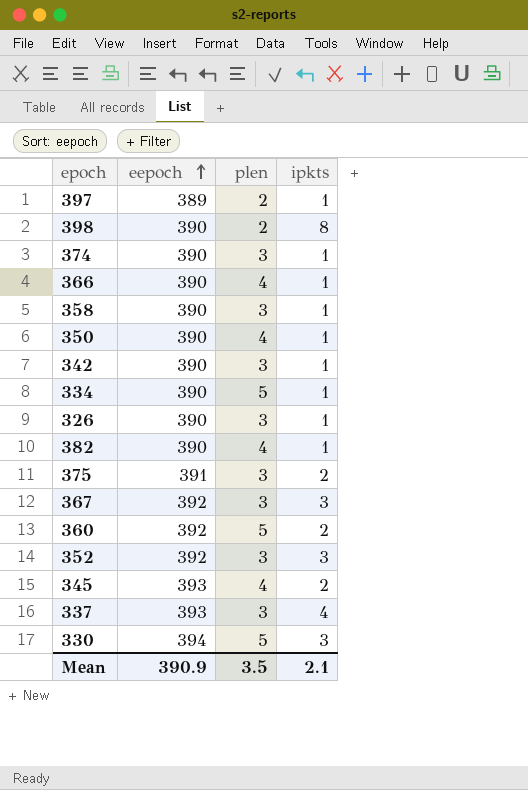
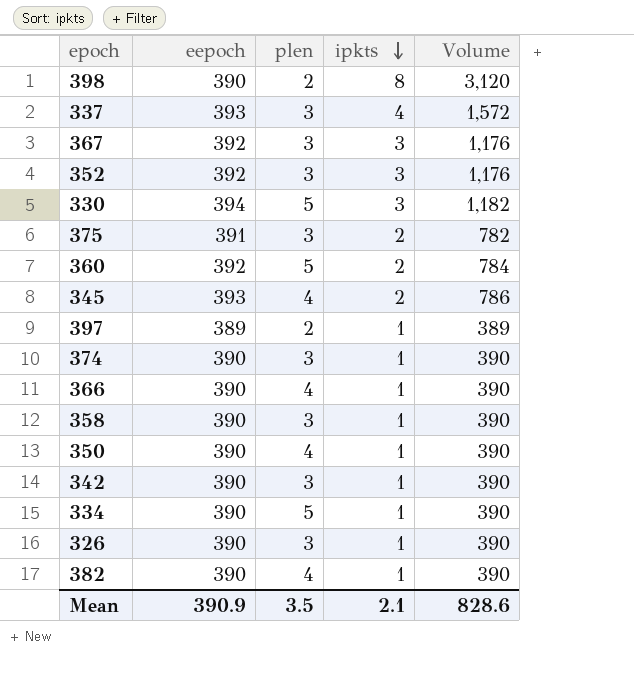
row order: eepoch ascending -> ipkts descending
column Volume | formula: none -> [eepoch] * [ipkts]

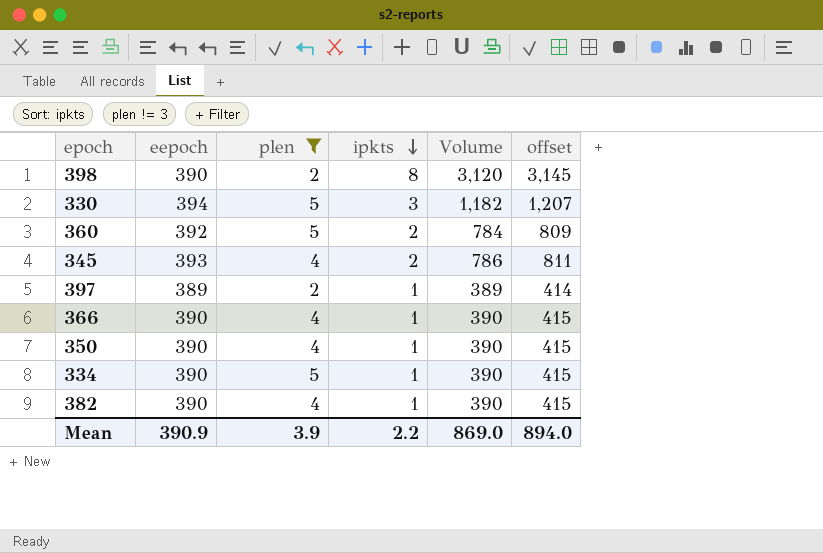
filter: none -> plen != 3
column offset | formula: none -> [Volume] + 25
Mean | plen: 3.5 -> 3.9
Mean | ipkts: 2.1 -> 2.2
Mean | Volume: 828.6 -> 869.0

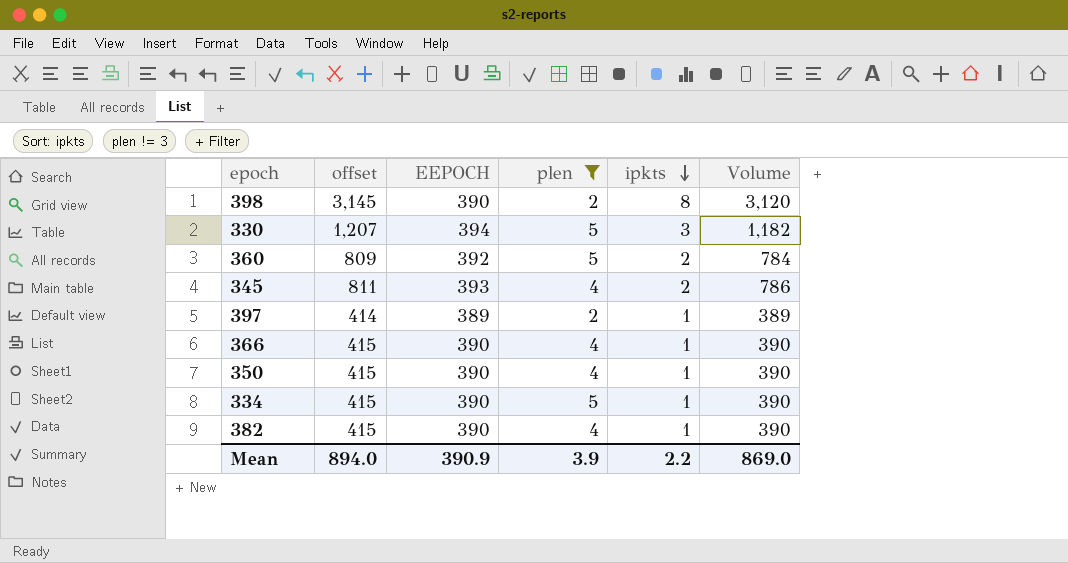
column offset | position: 6 -> 2
column name: eepoch -> EEPOCH

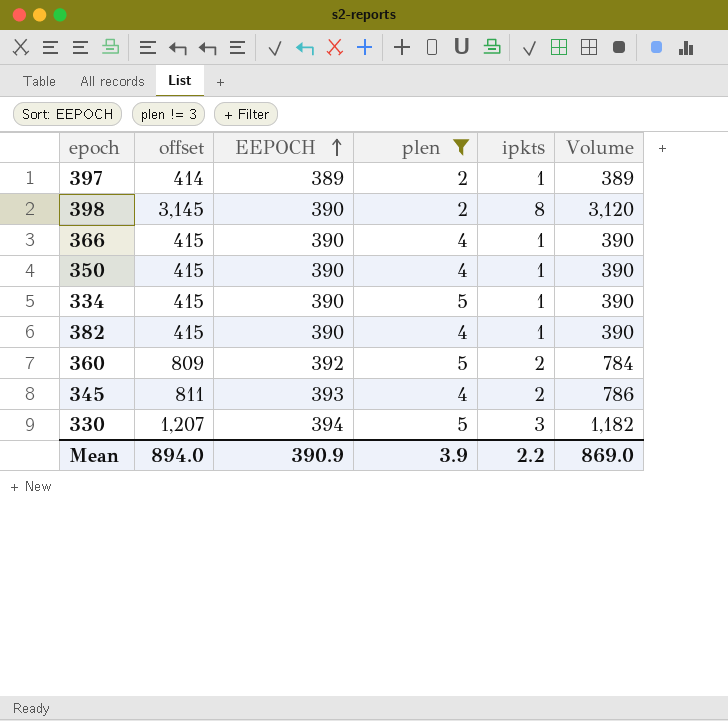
row order: ipkts descending -> EEPOCH ascending

